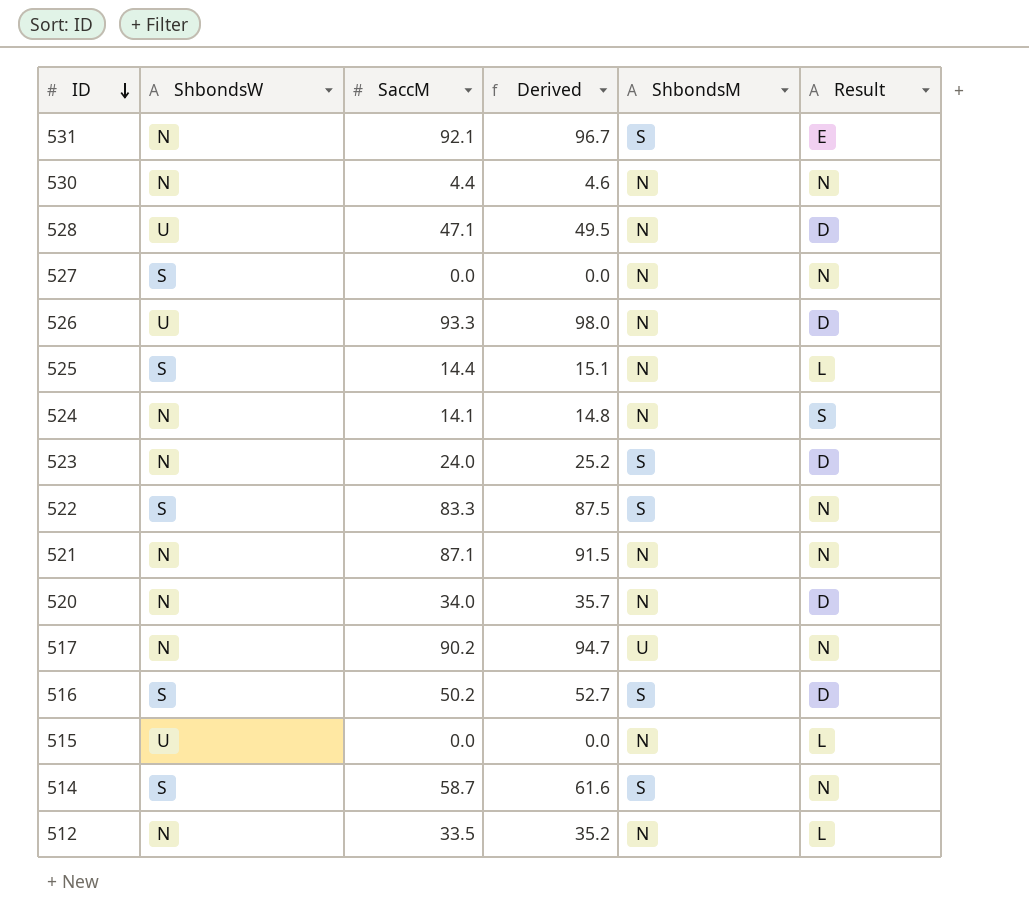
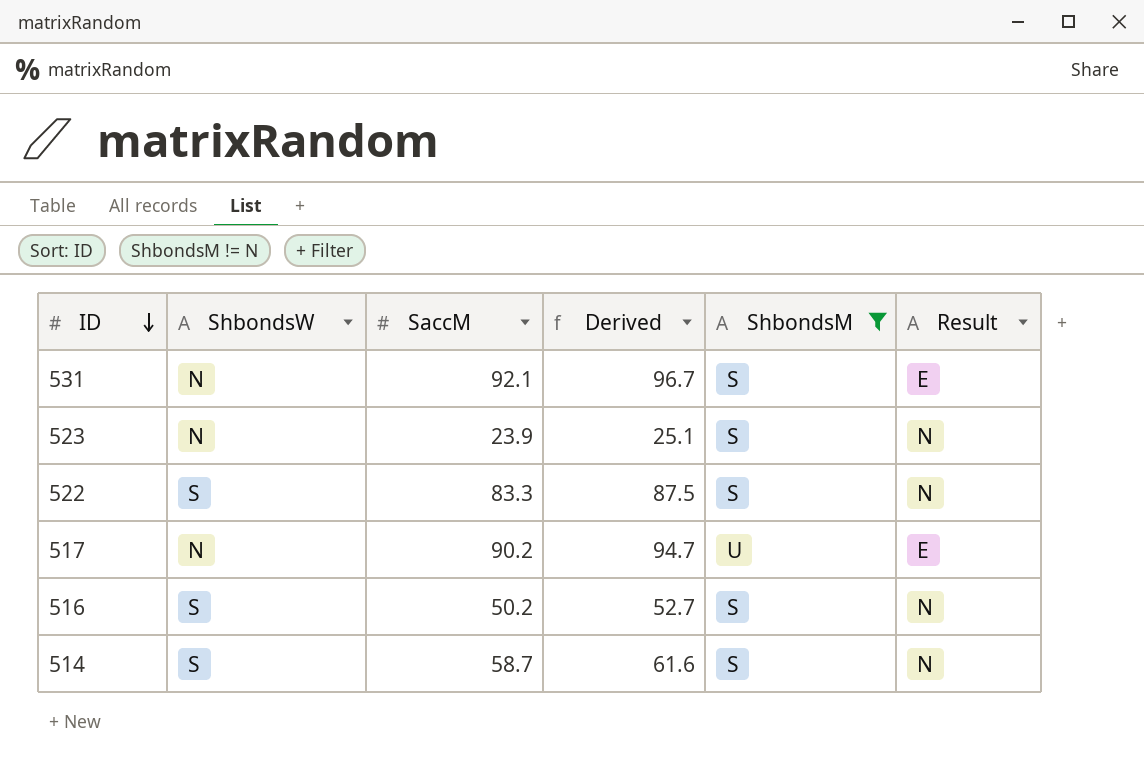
filter: none -> ShbondsM != N
523 | SaccM: 24.0 -> 23.9
523 | Derived: 25.2 -> 25.1
523 | Result: D -> N
517 | Result: N -> E
516 | Result: D -> N

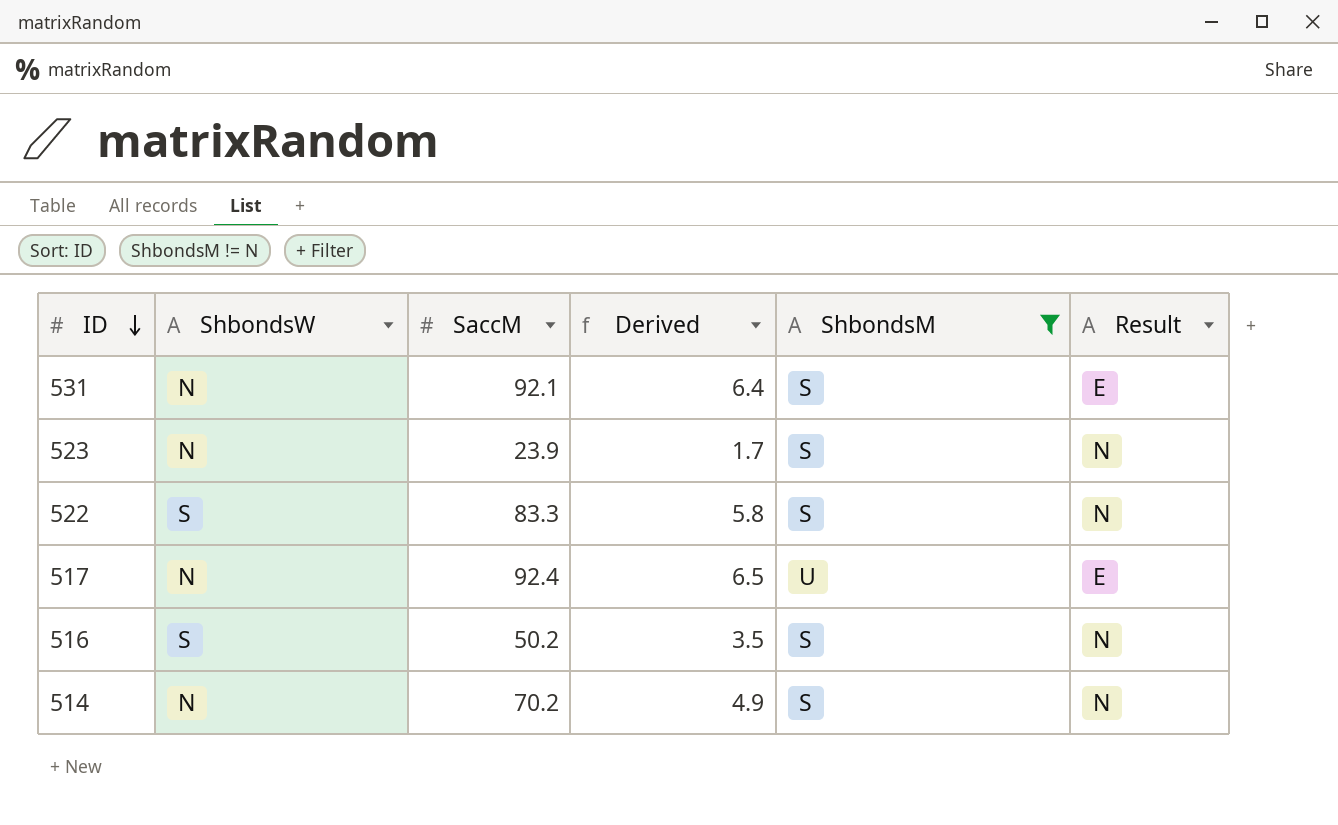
column Derived | formula: [SaccM] * 1.05 -> [SaccM] * 0.07
517 | SaccM: 90.2 -> 92.4
514 | ShbondsW: S -> N
514 | SaccM: 58.7 -> 70.2

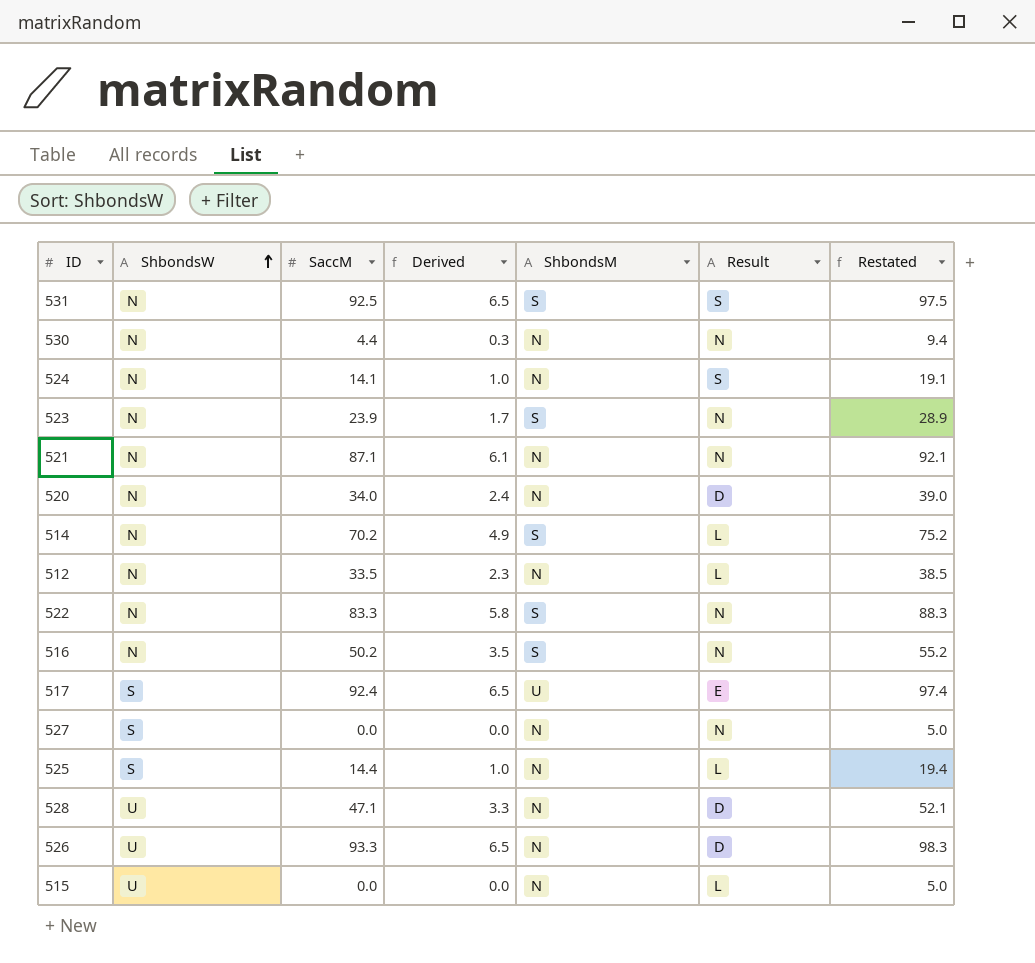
filter: ShbondsM != N -> none
row order: ID descending -> ShbondsW ascending
column Restated | formula: none -> [SaccM] + 5
531 | SaccM: 92.1 -> 92.5
531 | Derived: 6.4 -> 6.5
531 | Result: E -> S
514 | Result: N -> L
522 | ShbondsW: S -> N
516 | ShbondsW: S -> N
517 | ShbondsW: N -> S

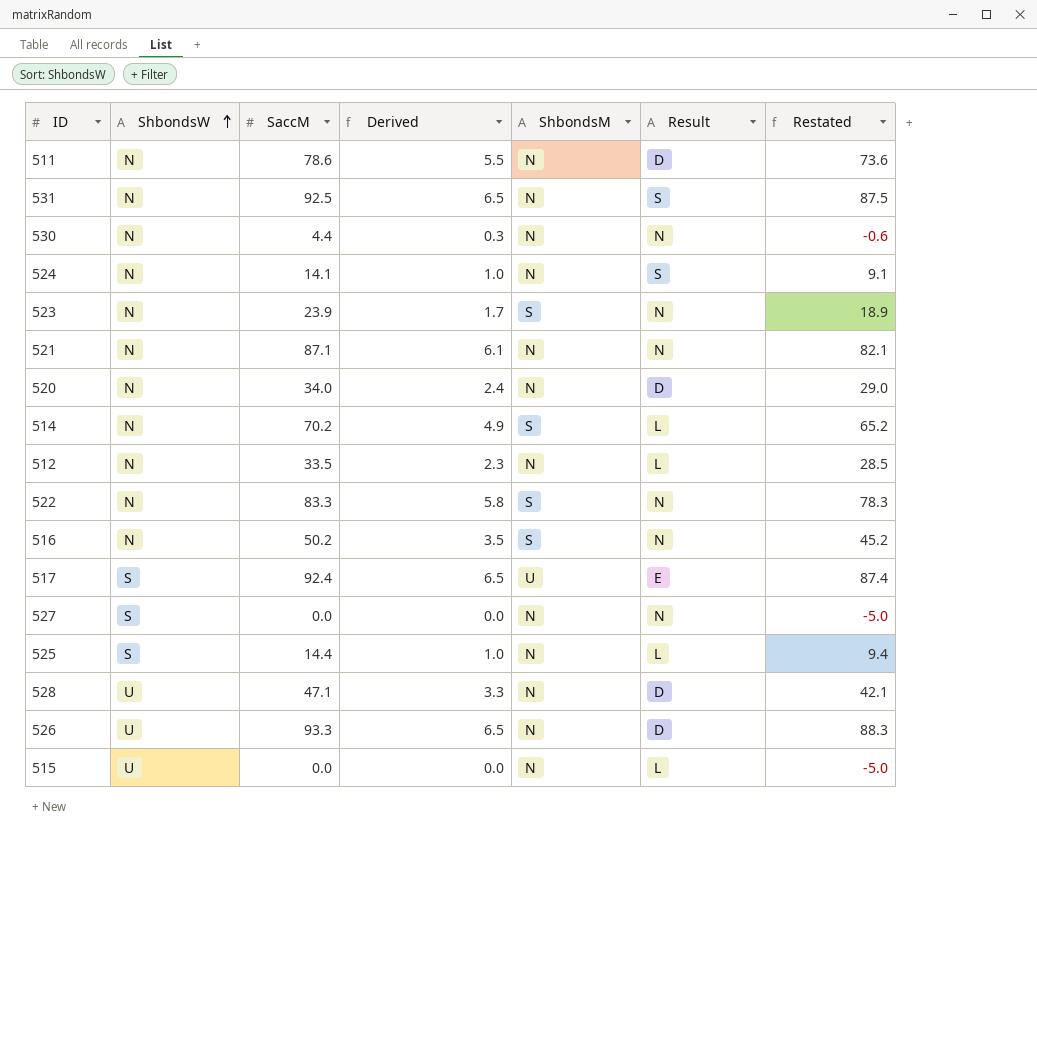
column Restated | formula: [SaccM] + 5 -> [SaccM] - 5
row 511: none -> N | 78.6 | 5.5 | N | D | 73.6
531 | ShbondsM: S -> N

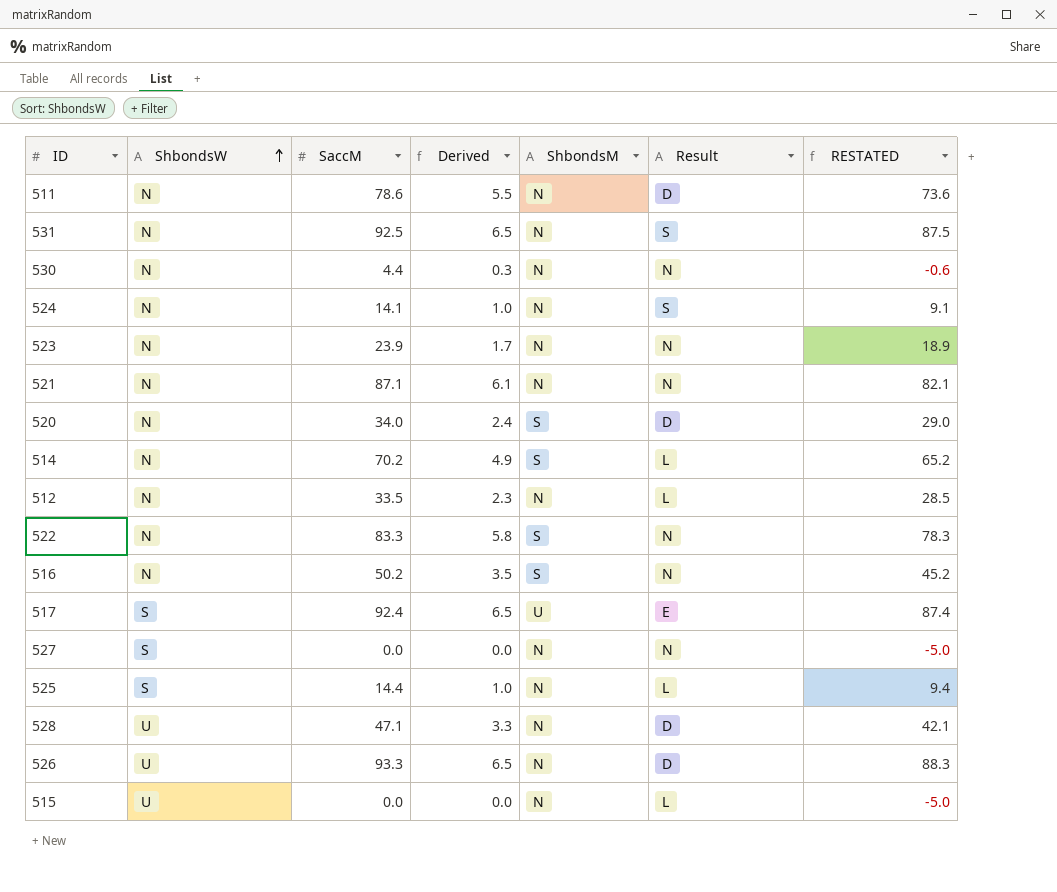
column name: Restated -> RESTATED
523 | ShbondsM: S -> N
520 | ShbondsM: N -> S

